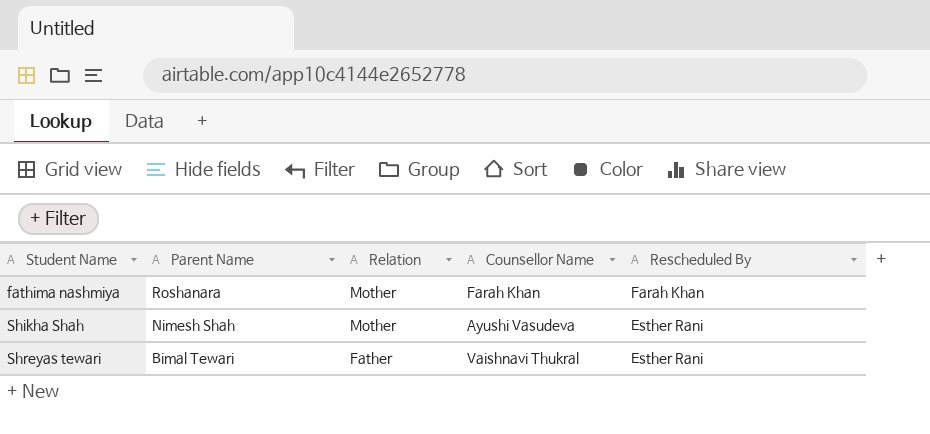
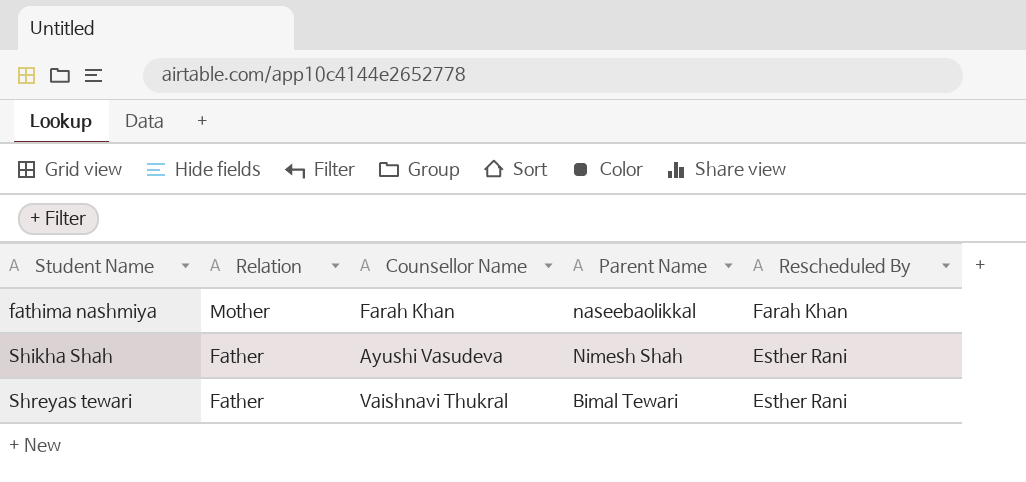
column Parent Name | position: 2 -> 4
fathima nashmiya | Parent Name: Roshanara -> naseebaolikkal
Shikha Shah | Relation: Mother -> Father

